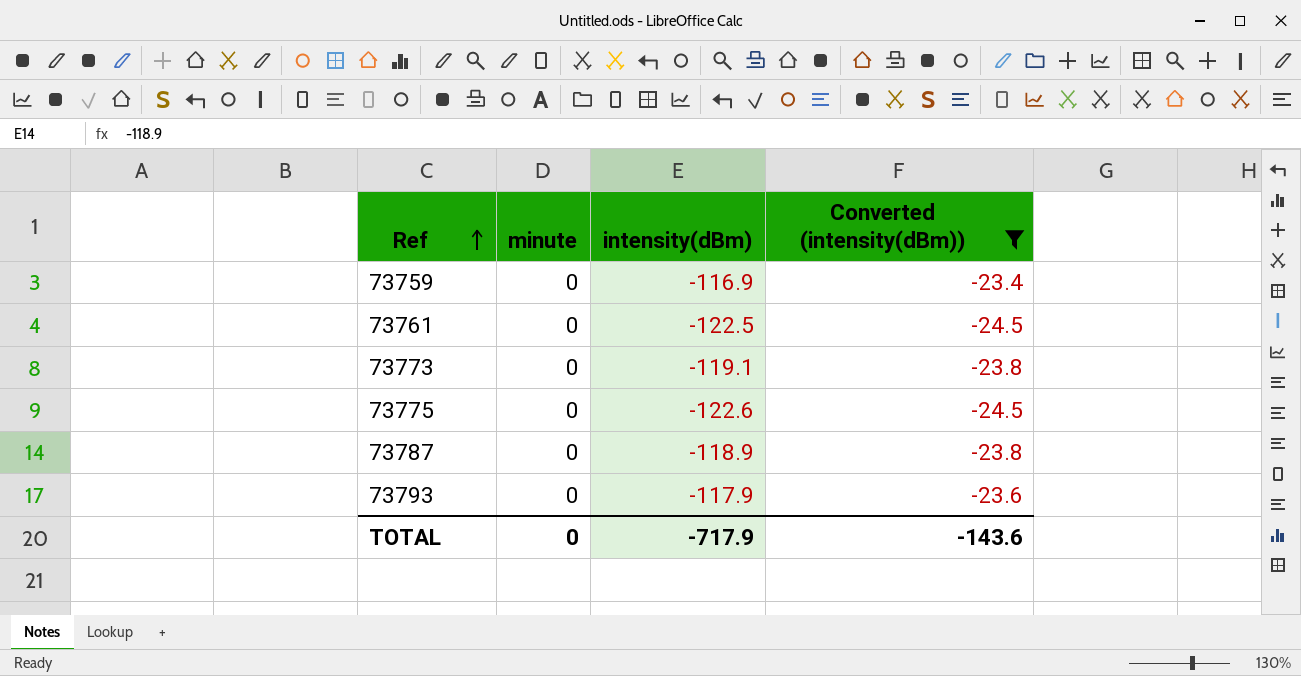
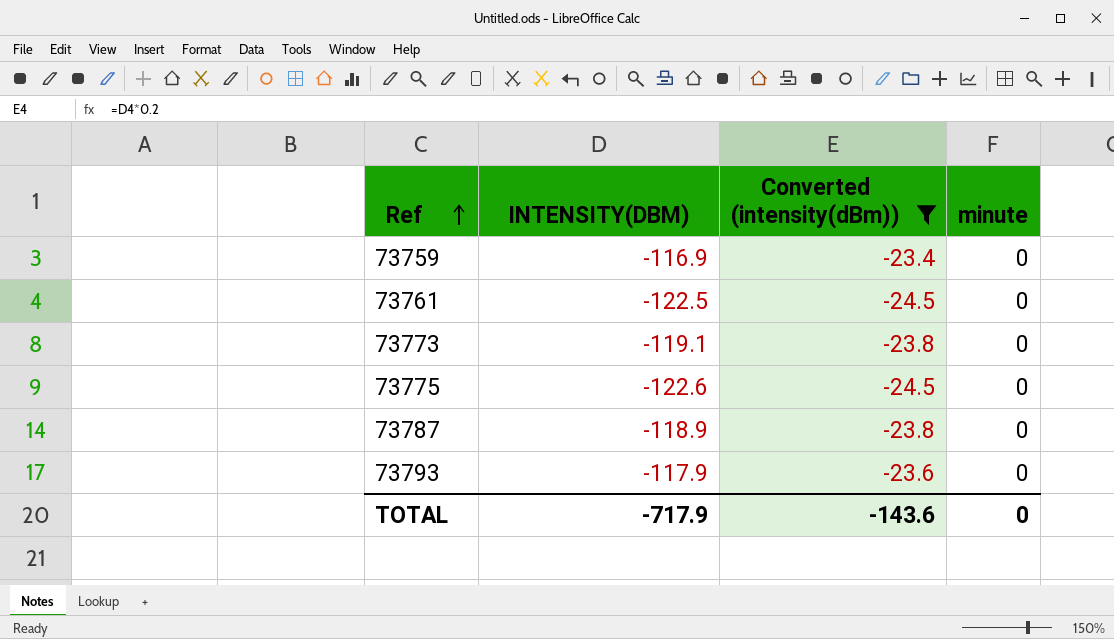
column name: intensity(dBm) -> INTENSITY(DBM)
column minute | position: 2 -> 4

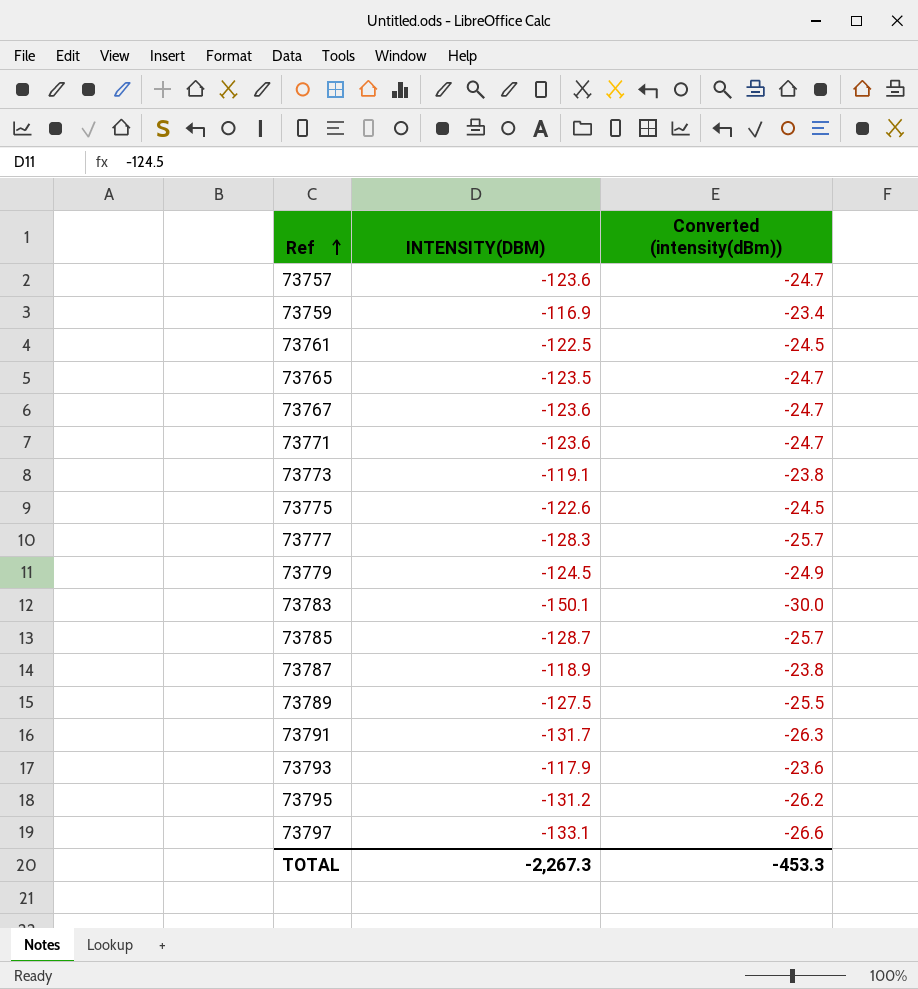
filter: Converted (intensity(dBm)) >= -24.5 -> none
column minute | position: 4 -> none
TOTAL | INTENSITY(DBM): -717.9 -> -2,267.3
TOTAL | Converted (intensity(dBm)): -143.6 -> -453.3

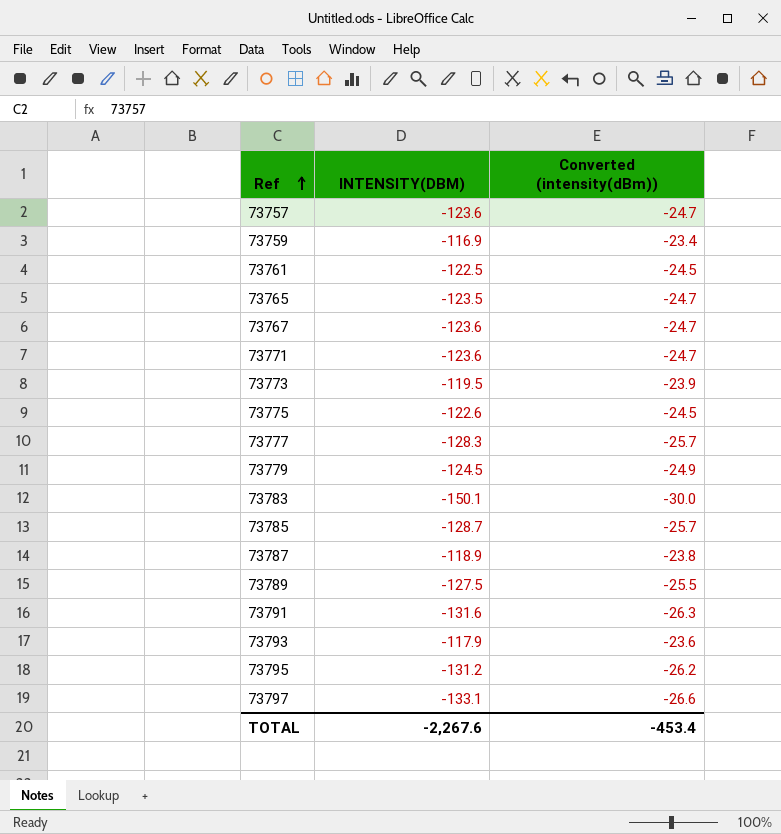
73773 | INTENSITY(DBM): -119.1 -> -119.5
73773 | Converted (intensity(dBm)): -23.8 -> -23.9
73791 | INTENSITY(DBM): -131.7 -> -131.6
TOTAL | INTENSITY(DBM): -2,267.3 -> -2,267.6
TOTAL | Converted (intensity(dBm)): -453.3 -> -453.4

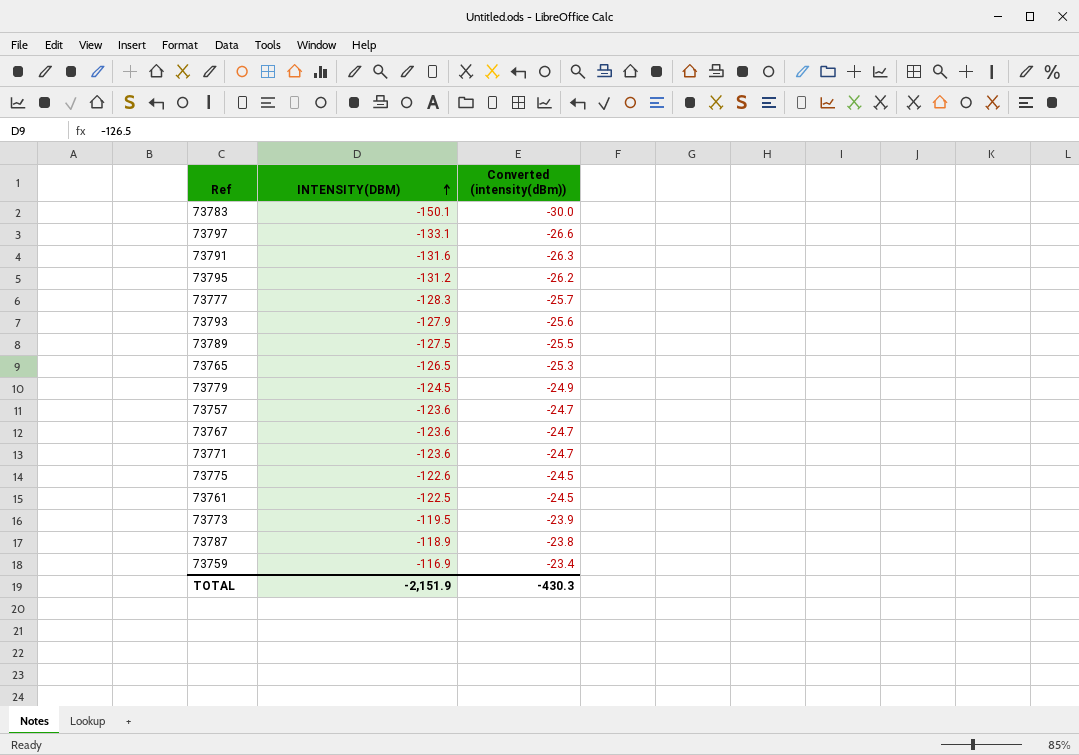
row order: Ref ascending -> INTENSITY(DBM) ascending
row 73785: -128.7 | -25.7 -> none
73793 | INTENSITY(DBM): -117.9 -> -127.9
73793 | Converted (intensity(dBm)): -23.6 -> -25.6
73765 | INTENSITY(DBM): -123.5 -> -126.5
73765 | Converted (intensity(dBm)): -24.7 -> -25.3
TOTAL | INTENSITY(DBM): -2,267.6 -> -2,151.9
TOTAL | Converted (intensity(dBm)): -453.4 -> -430.3

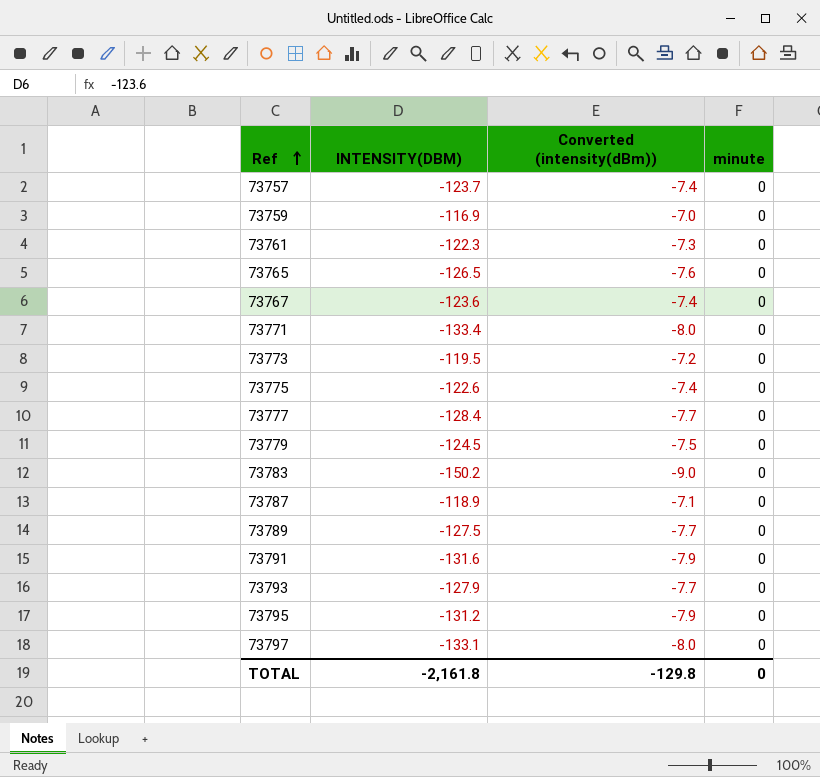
row order: INTENSITY(DBM) ascending -> Ref ascending
column Converted (intensity(dBm)) | formula: [INTENSITY(DBM)] * 0.2 -> [INTENSITY(DBM)] * 0.06
column minute | position: none -> 4
73757 | INTENSITY(DBM): -123.6 -> -123.7
73761 | INTENSITY(DBM): -122.5 -> -122.3
73771 | INTENSITY(DBM): -123.6 -> -133.4
73777 | INTENSITY(DBM): -128.3 -> -128.4
73783 | INTENSITY(DBM): -150.1 -> -150.2
TOTAL | INTENSITY(DBM): -2,151.9 -> -2,161.8
TOTAL | Converted (intensity(dBm)): -430.3 -> -129.8

